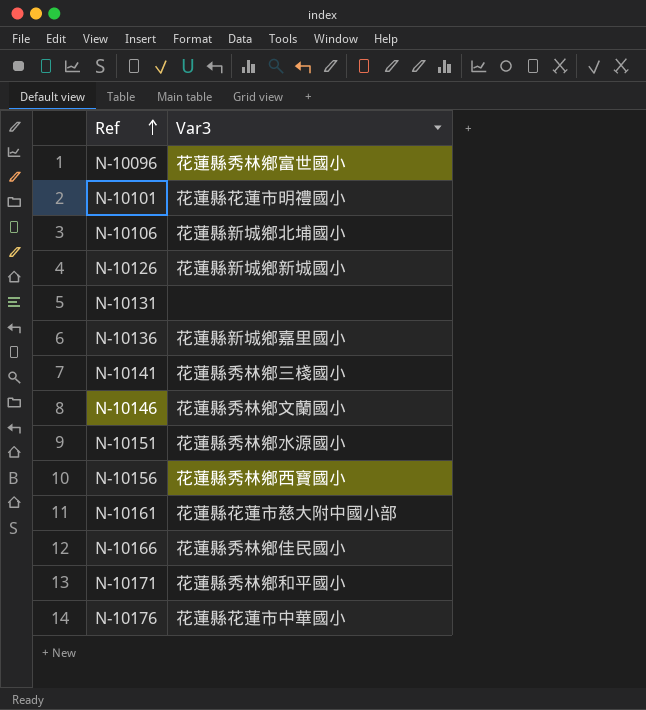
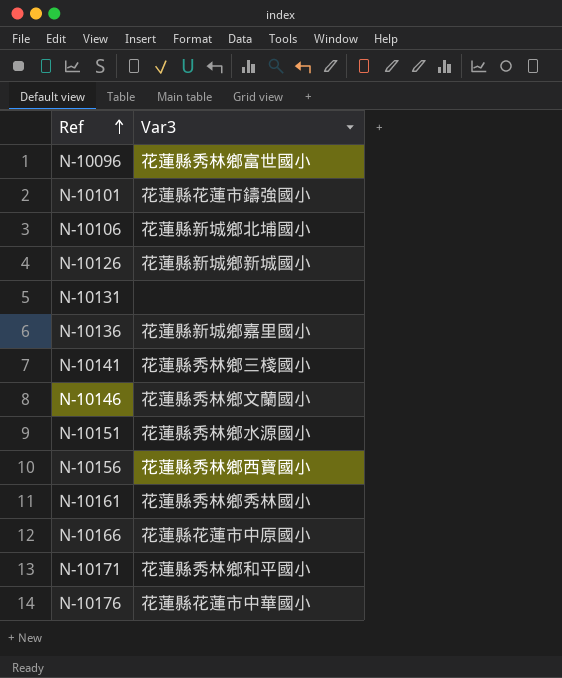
N-10101 | Var3: 花蓮縣花蓮市明禮國小 -> 花蓮縣花蓮市鑄強國小
N-10161 | Var3: 花蓮縣花蓮市慈大附中國小部 -> 花蓮縣秀林鄉秀林國小
N-10166 | Var3: 花蓮縣秀林鄉佳民國小 -> 花蓮縣花蓮市中原國小

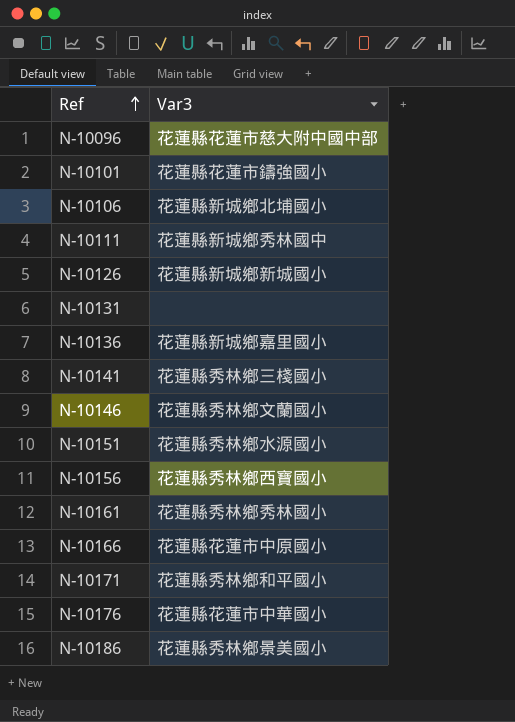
N-10096 | Var3: 花蓮縣秀林鄉富世國小 -> 花蓮縣花蓮市慈大附中國中部
row N-10111: none -> 花蓮縣新城鄉秀林國中
row N-10186: none -> 花蓮縣秀林鄉景美國小

